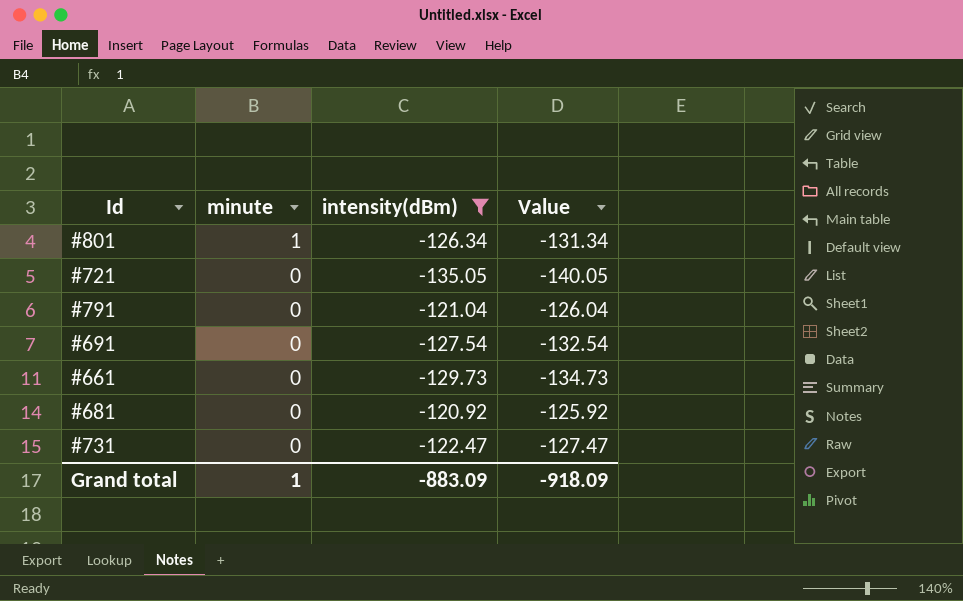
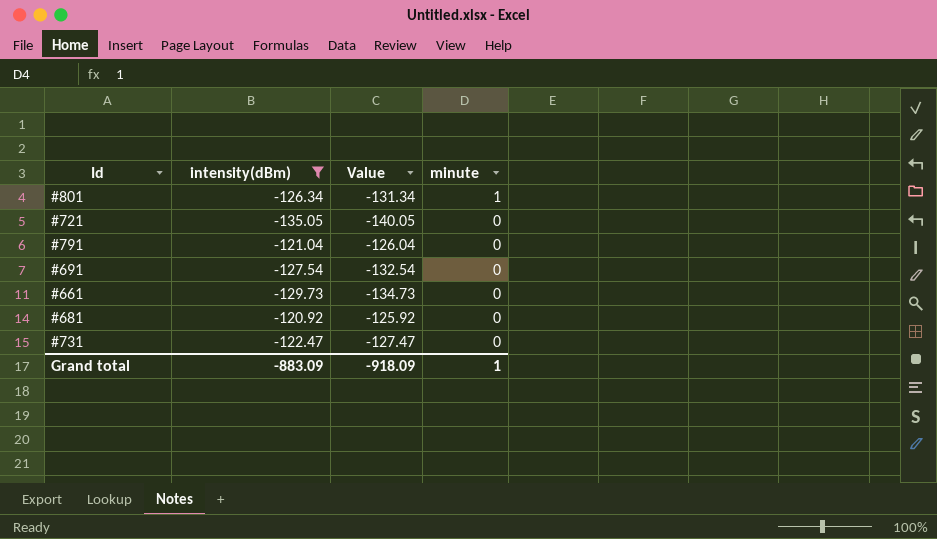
column minute | position: 2 -> 4

